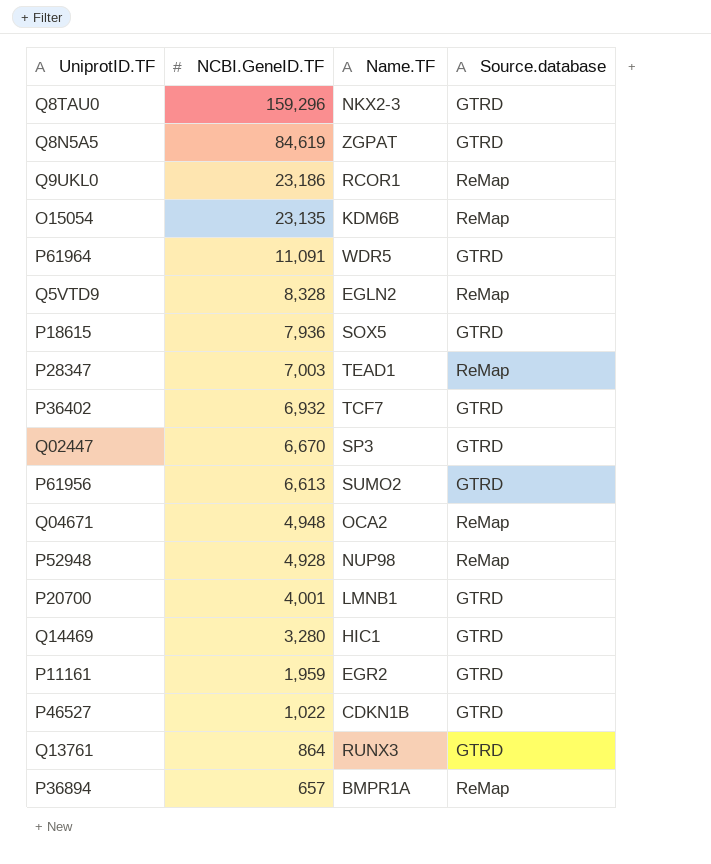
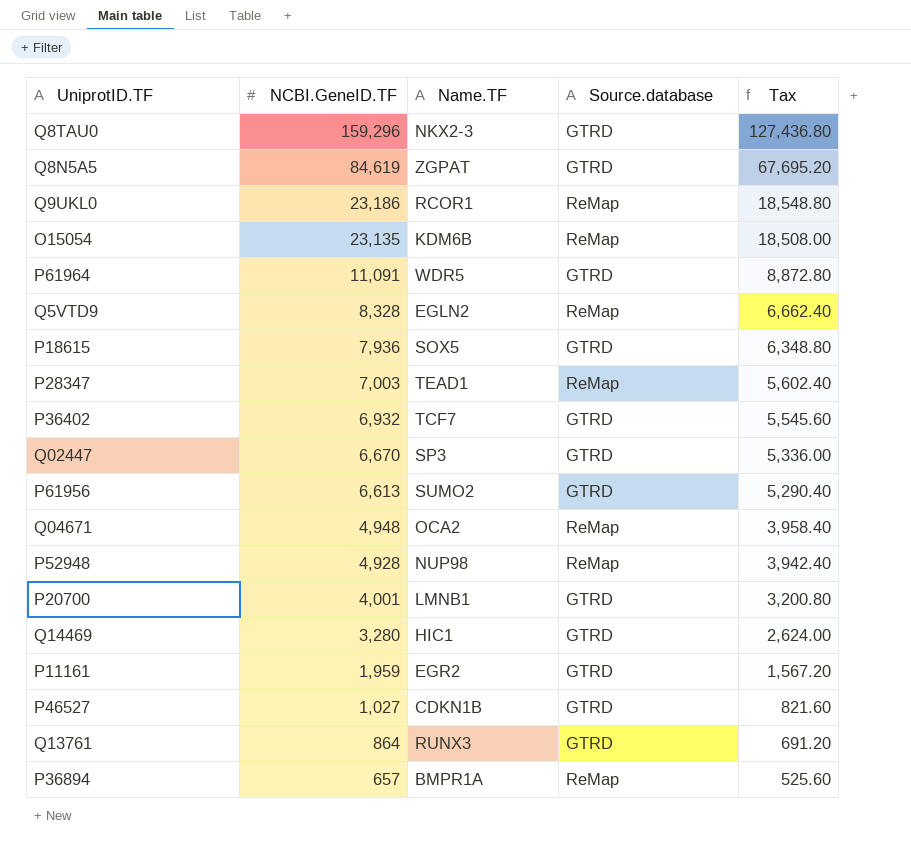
column Tax | formula: none -> [NCBI.GeneID.TF] * 0.8
P46527 | NCBI.GeneID.TF: 1,022 -> 1,027

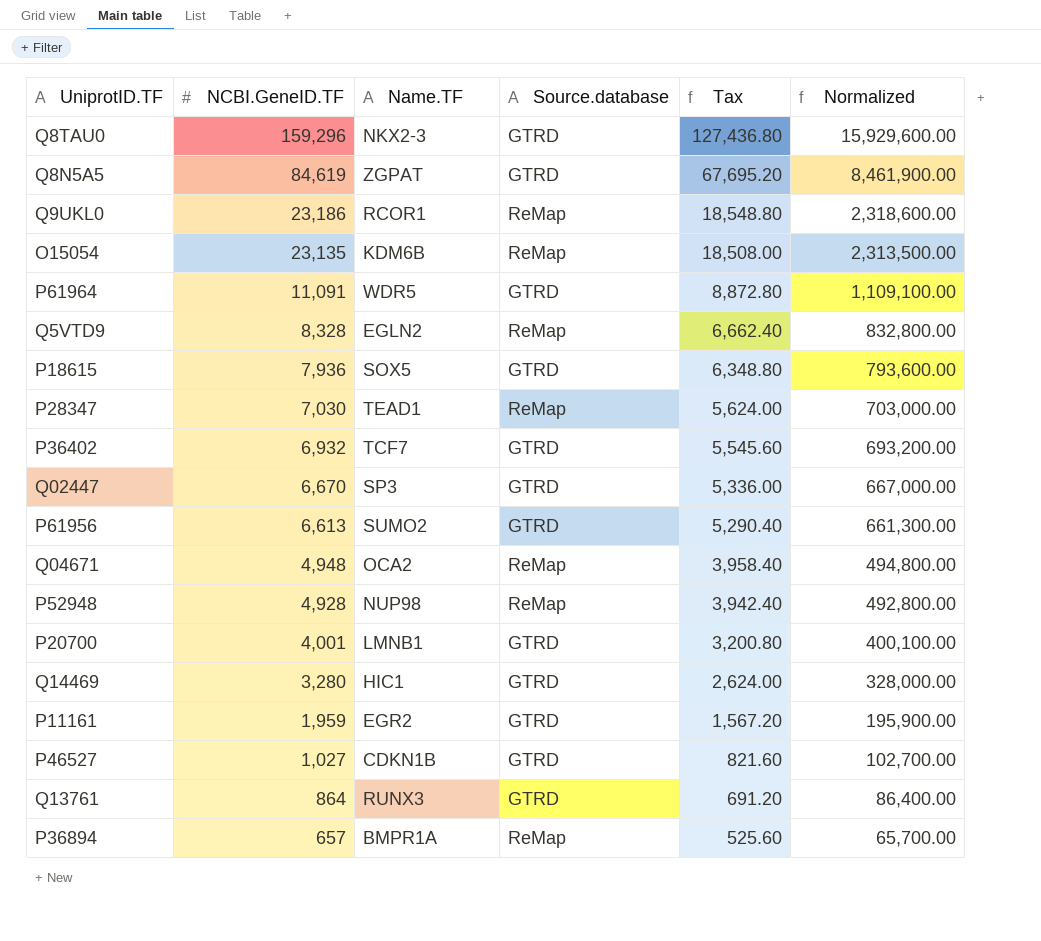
column Normalized | formula: none -> [NCBI.GeneID.TF] * 100
P28347 | NCBI.GeneID.TF: 7,003 -> 7,030
P28347 | Tax: 5,602.40 -> 5,624.00

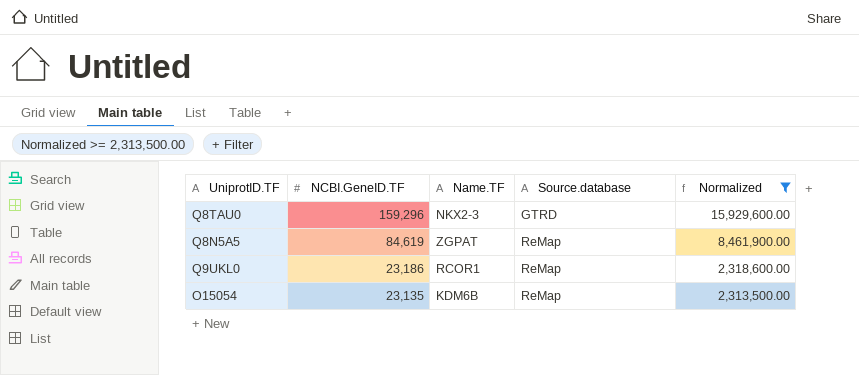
filter: none -> Normalized >= 2,313,500.00
column Tax | formula: [NCBI.GeneID.TF] * 0.8 -> none
Q8N5A5 | Source.database: GTRD -> ReMap

